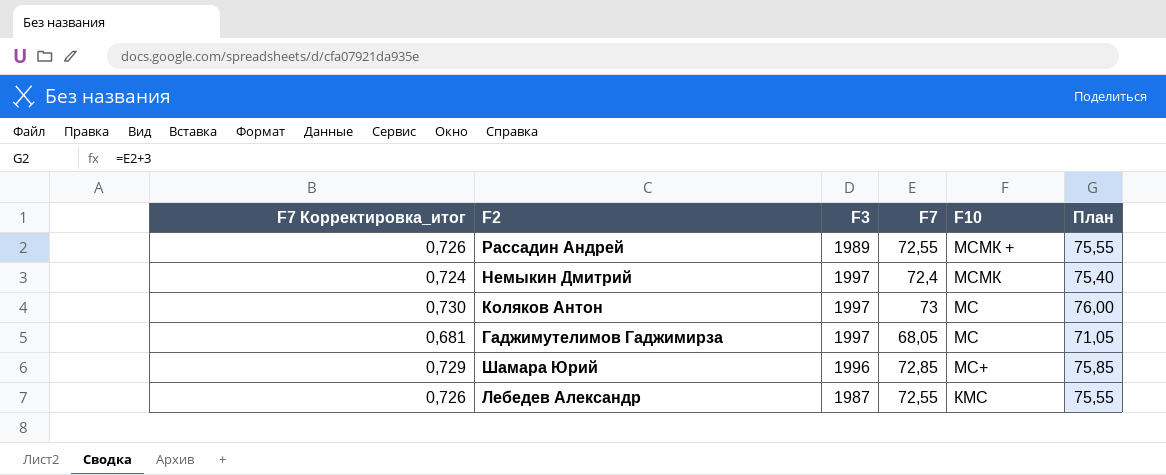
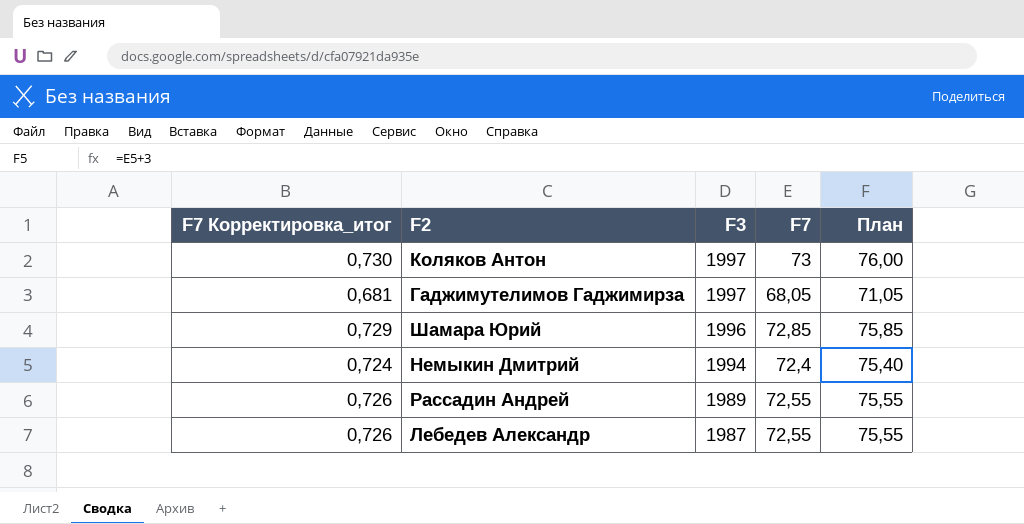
row order: none -> F3 descending
column F10 | position: 5 -> none
Немыкин Дмитрий | F3: 1997 -> 1994

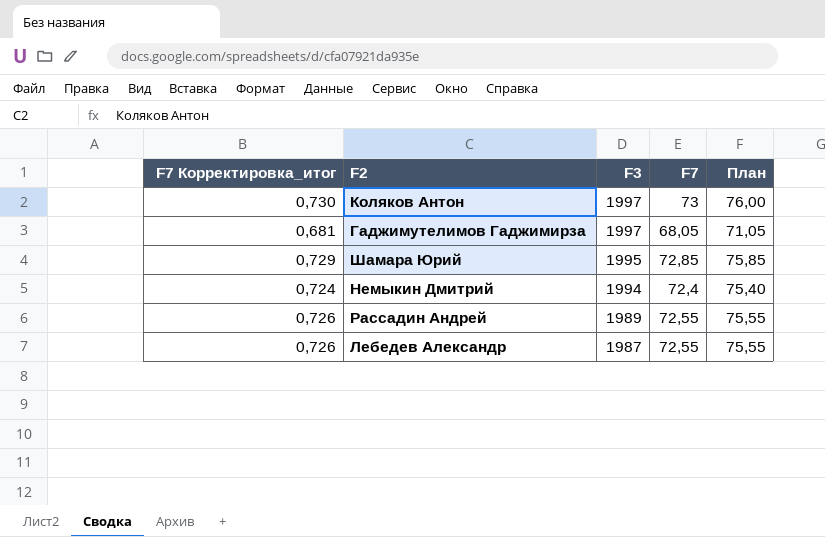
Шамара Юрий | F3: 1996 -> 1995

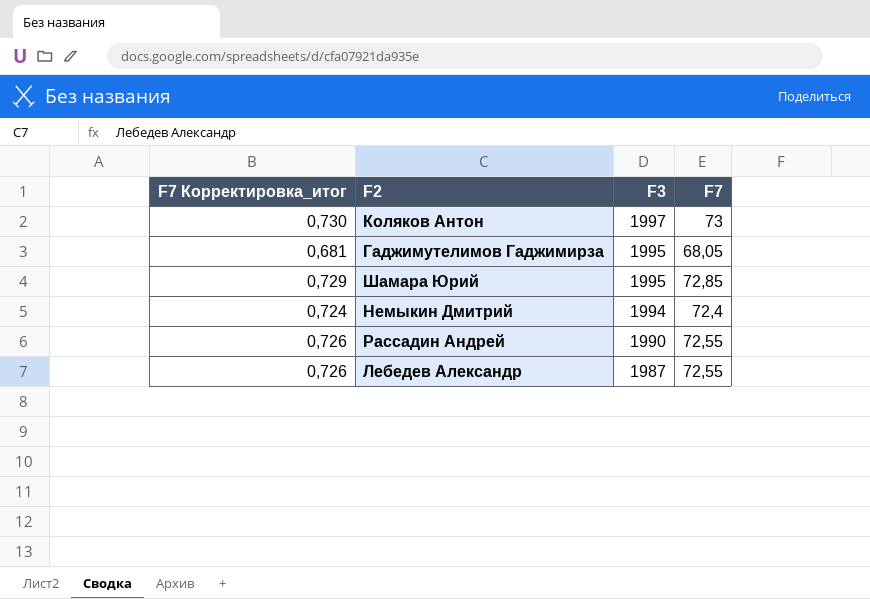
column План | formula: [F7] + 3 -> none
Гаджимутелимов Гаджимирза | F3: 1997 -> 1995
Рассадин Андрей | F3: 1989 -> 1990

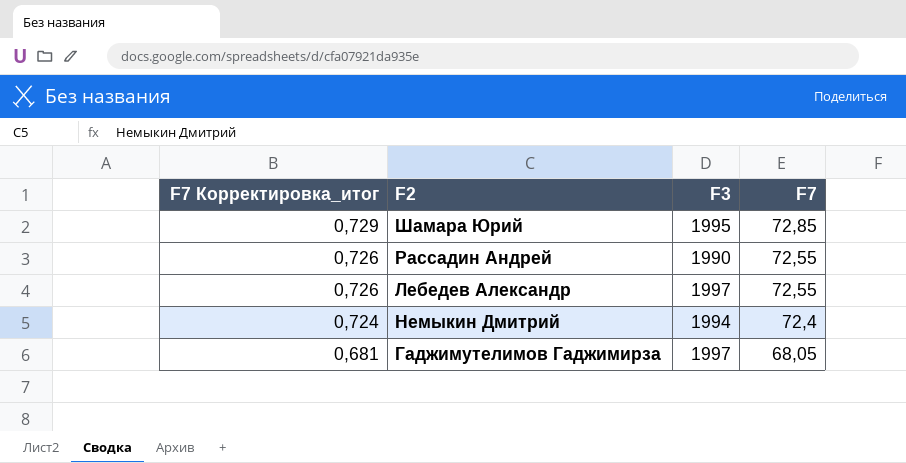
row order: F3 descending -> F7 Корректировка_итог descending
row Коляков Антон: 0,730 | 1997 | 73 -> none
Лебедев Александр | F3: 1987 -> 1997
Гаджимутелимов Гаджимирза | F3: 1995 -> 1997

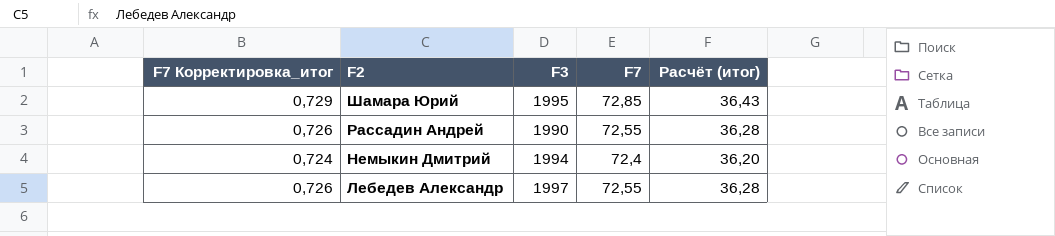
row order: F7 Корректировка_итог descending -> F2 descending
column Расчёт (итог) | formula: none -> [F7] * 0,5
row Гаджимутелимов Гаджимирза: 0,681 | 1997 | 68,05 -> none

